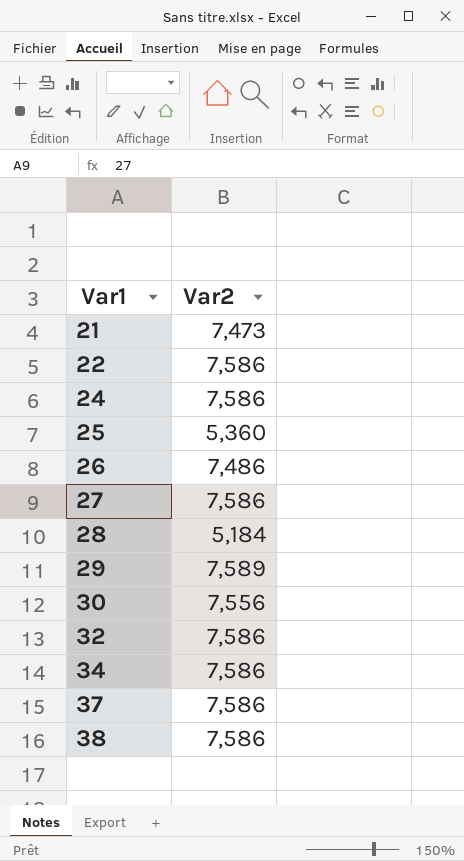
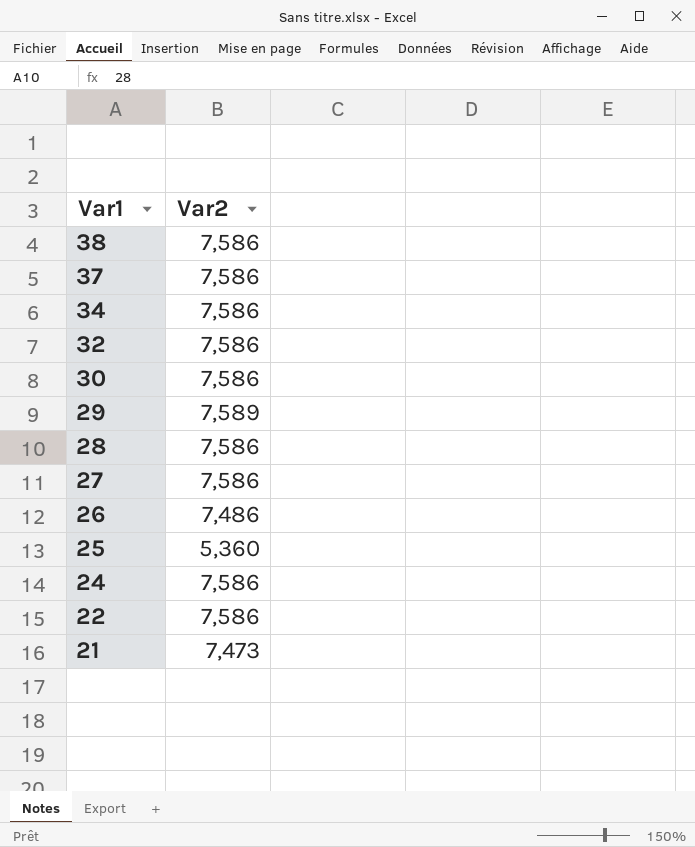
row order: Var1 ascending -> Var1 descending
30 | Var2: 7,556 -> 7,586
28 | Var2: 5,184 -> 7,586

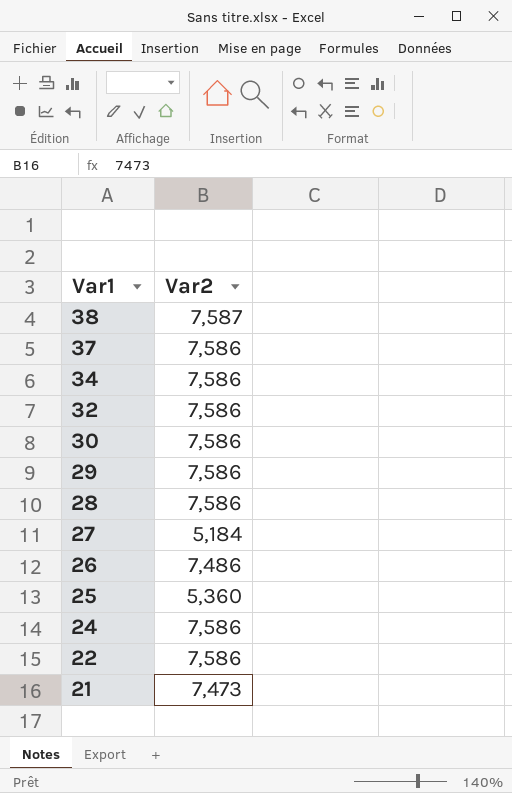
38 | Var2: 7,586 -> 7,587
29 | Var2: 7,589 -> 7,586
27 | Var2: 7,586 -> 5,184

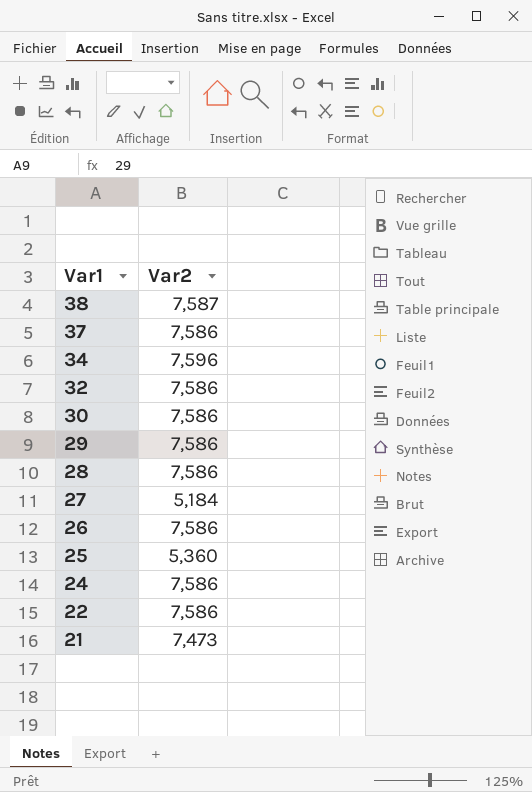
34 | Var2: 7,586 -> 7,596
26 | Var2: 7,486 -> 7,586

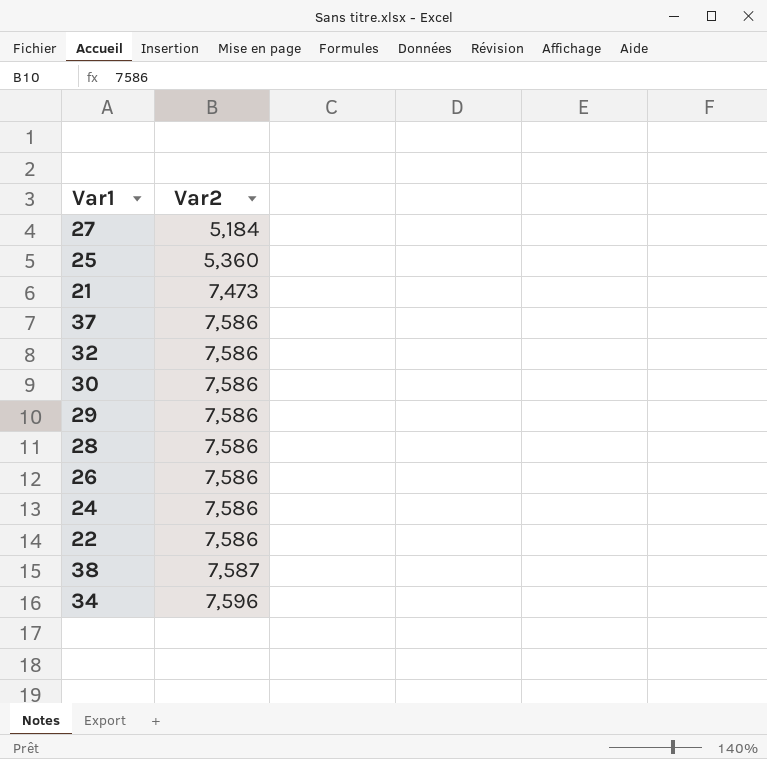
row order: Var1 descending -> Var2 ascending

